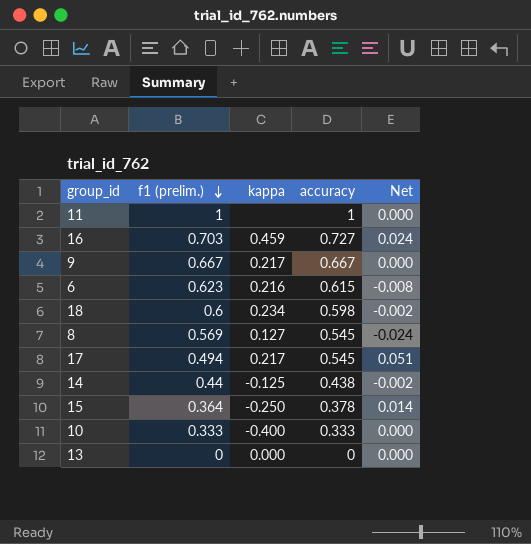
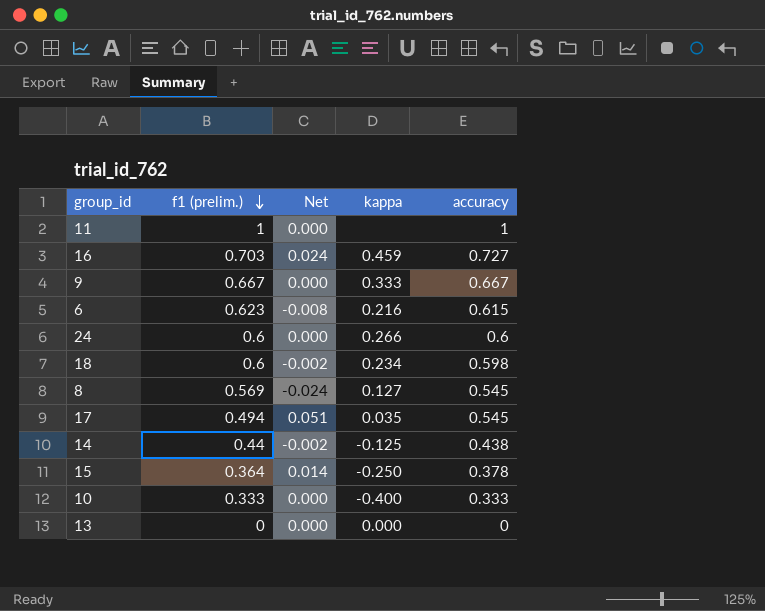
column Net | position: 5 -> 3
9 | kappa: 0.217 -> 0.333
row 24: none -> 0.6 | 0.000 | 0.266 | 0.6
17 | kappa: 0.217 -> 0.035

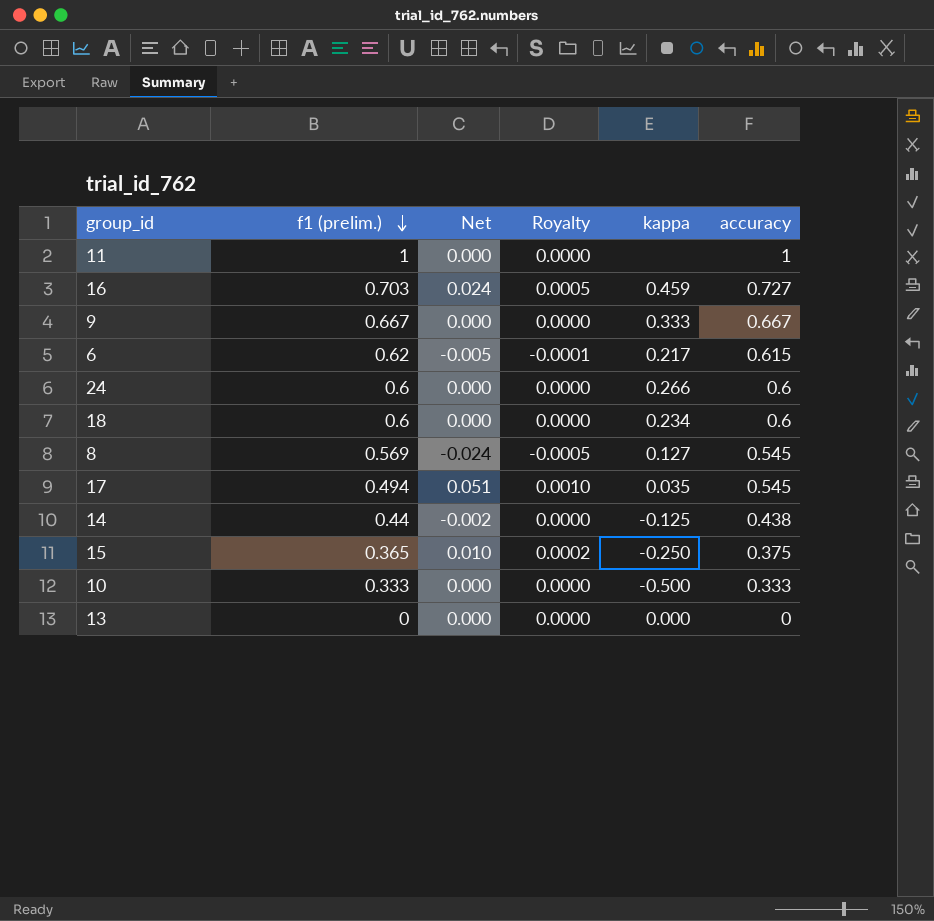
column Royalty | formula: none -> [Net] * 0.02
6 | f1 (prelim.): 0.623 -> 0.62
6 | Net: -0.008 -> -0.005
6 | kappa: 0.216 -> 0.217
18 | Net: -0.002 -> 0.000
18 | accuracy: 0.598 -> 0.6
15 | f1 (prelim.): 0.364 -> 0.365
15 | Net: 0.014 -> 0.010
15 | accuracy: 0.378 -> 0.375
10 | kappa: -0.400 -> -0.500

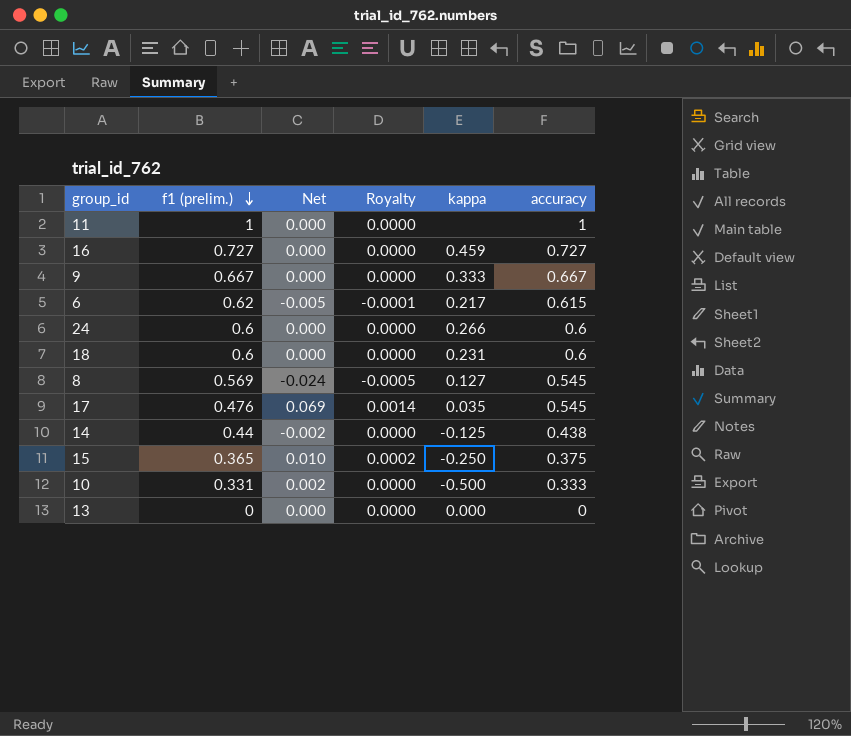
16 | f1 (prelim.): 0.703 -> 0.727
16 | Net: 0.024 -> 0.000
16 | Royalty: 0.0005 -> 0.0000
18 | kappa: 0.234 -> 0.231
17 | f1 (prelim.): 0.494 -> 0.476
17 | Net: 0.051 -> 0.069
17 | Royalty: 0.0010 -> 0.0014
10 | f1 (prelim.): 0.333 -> 0.331
10 | Net: 0.000 -> 0.002

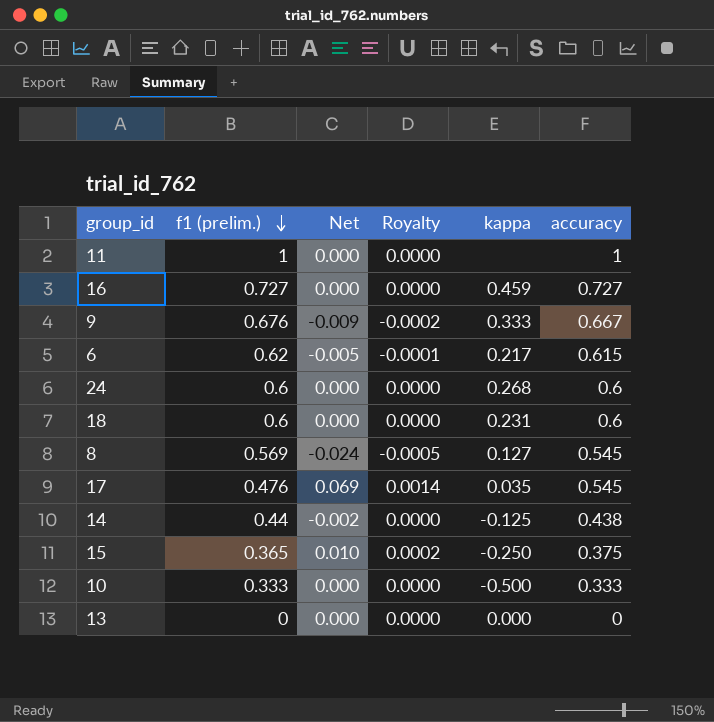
9 | f1 (prelim.): 0.667 -> 0.676
9 | Net: 0.000 -> -0.009
9 | Royalty: 0.0000 -> -0.0002
24 | kappa: 0.266 -> 0.268
10 | f1 (prelim.): 0.331 -> 0.333
10 | Net: 0.002 -> 0.000

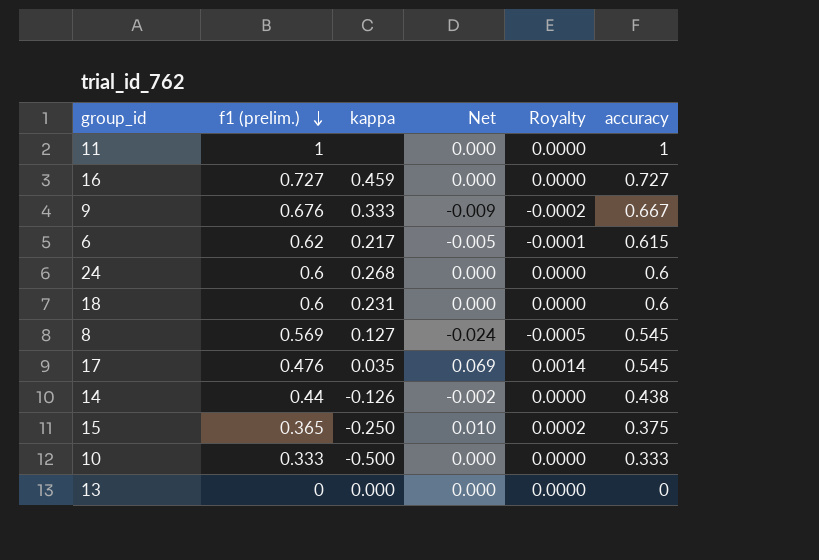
column kappa | position: 5 -> 3
14 | kappa: -0.125 -> -0.126

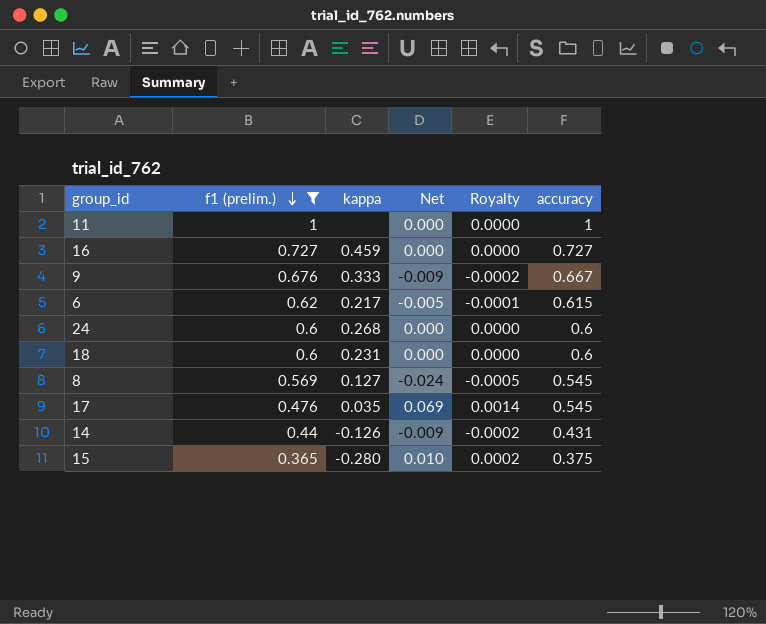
filter: none -> f1 (prelim.) >= 0.365
14 | Net: -0.002 -> -0.009
14 | Royalty: 0.0000 -> -0.0002
14 | accuracy: 0.438 -> 0.431
15 | kappa: -0.250 -> -0.280

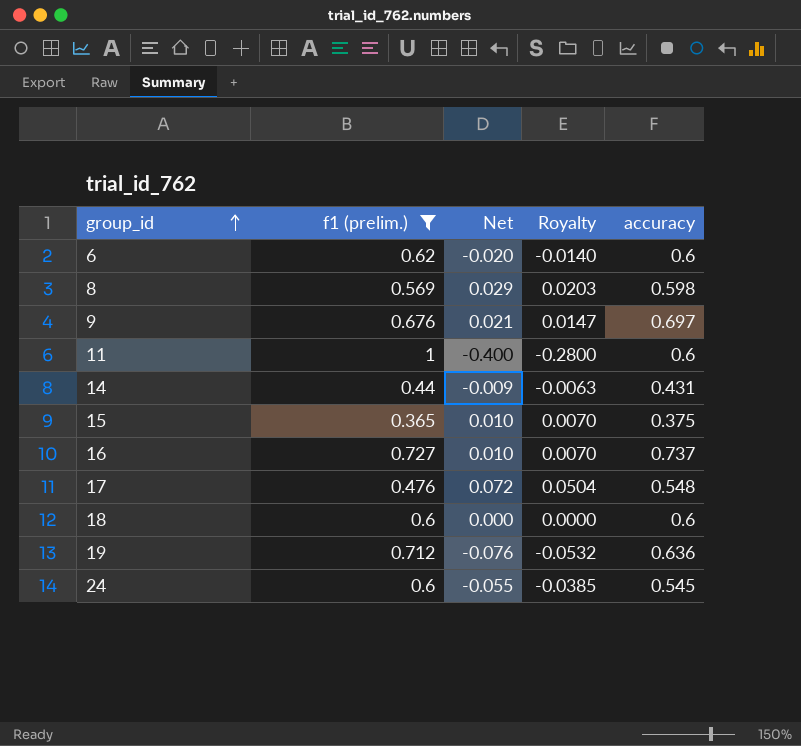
row order: f1 (prelim.) descending -> group_id ascending
column kappa | position: 3 -> none
column Royalty | formula: [Net] * 0.02 -> [Net] * 0.7
6 | Net: -0.005 -> -0.020
6 | accuracy: 0.615 -> 0.6
8 | Net: -0.024 -> 0.029
8 | accuracy: 0.545 -> 0.598
9 | Net: -0.009 -> 0.021
9 | accuracy: 0.667 -> 0.697
11 | Net: 0.000 -> -0.400
11 | accuracy: 1 -> 0.6
16 | Net: 0.000 -> 0.010
16 | accuracy: 0.727 -> 0.737
17 | Net: 0.069 -> 0.072
17 | accuracy: 0.545 -> 0.548
row 19: none -> 0.712 | -0.076 | -0.0532 | 0.636
24 | Net: 0.000 -> -0.055
24 | accuracy: 0.6 -> 0.545

